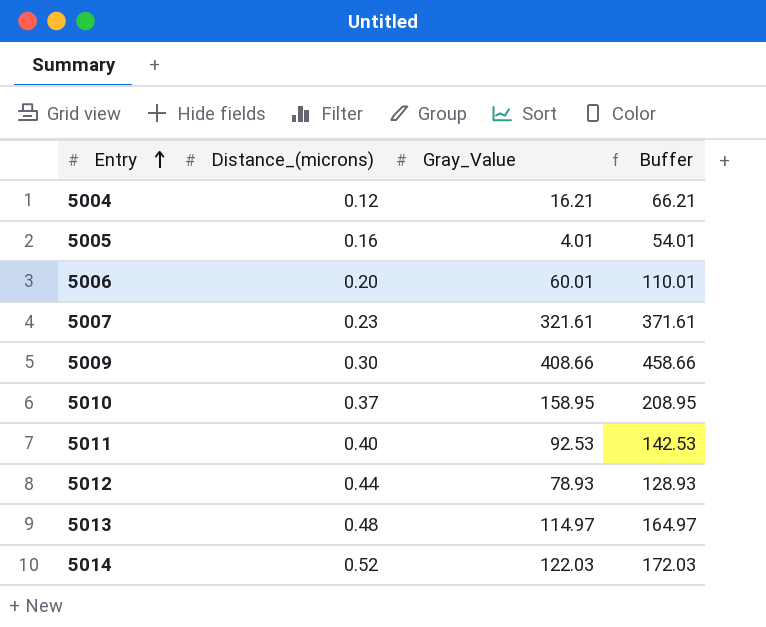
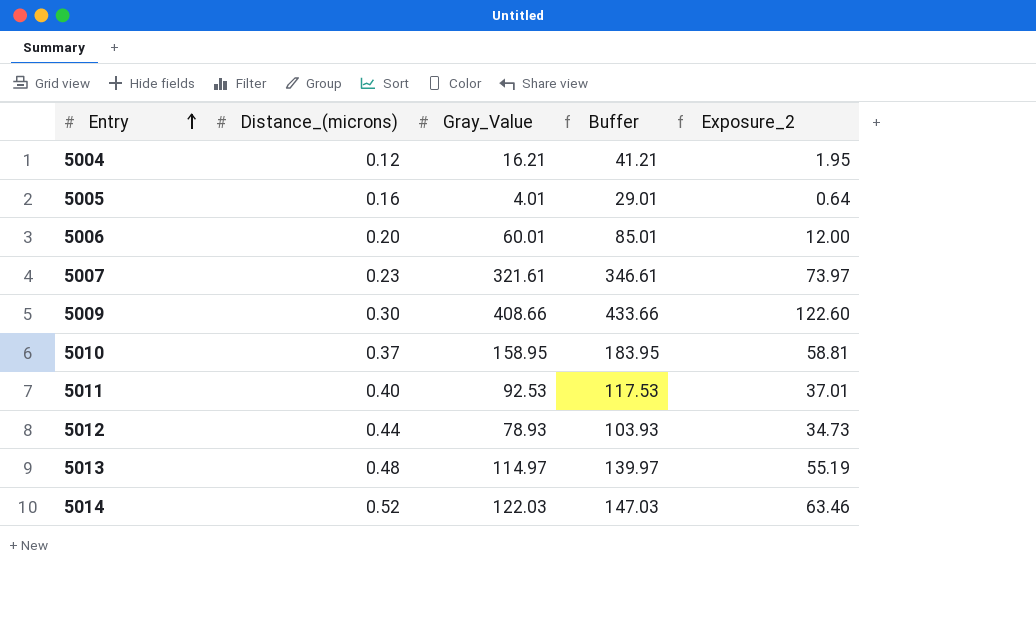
column Buffer | formula: [Gray_Value] + 50 -> [Gray_Value] + 25
column Exposure_2 | formula: none -> [Distance_(microns)] * [Gray_Value]

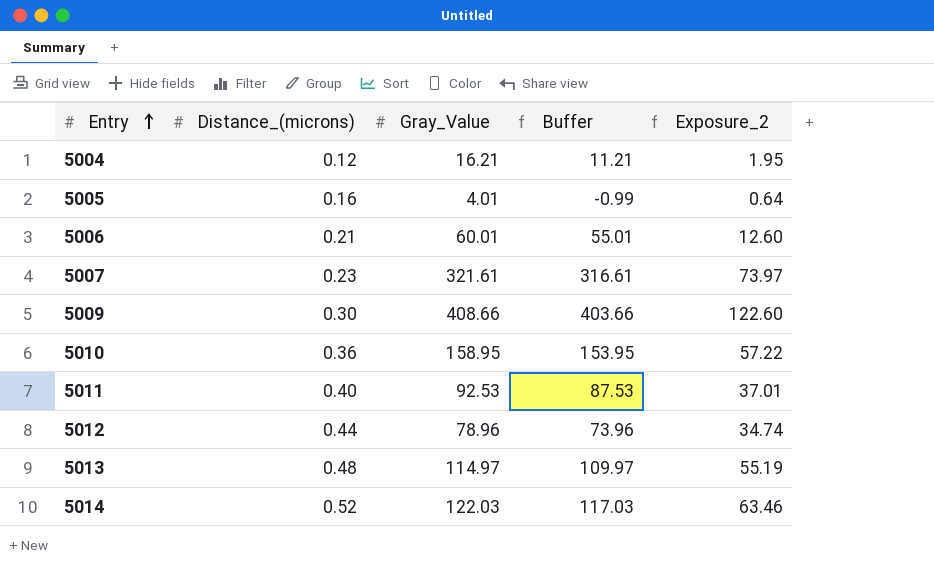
column Buffer | formula: [Gray_Value] + 25 -> [Gray_Value] - 5
5006 | Distance_(microns): 0.20 -> 0.21
5006 | Exposure_2: 12.00 -> 12.60
5010 | Distance_(microns): 0.37 -> 0.36
5010 | Exposure_2: 58.81 -> 57.22
5012 | Gray_Value: 78.93 -> 78.96
5012 | Exposure_2: 34.73 -> 34.74

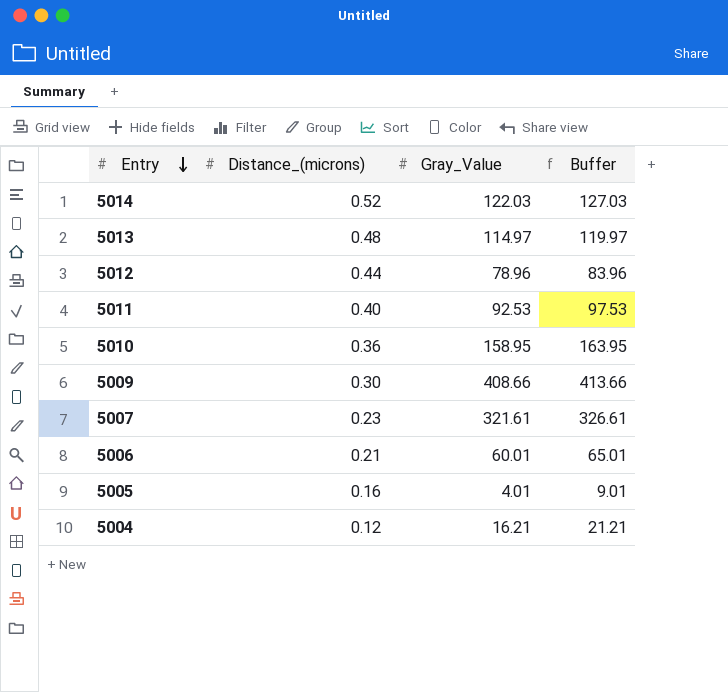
row order: Entry ascending -> Entry descending
column Exposure_2 | formula: [Distance_(microns)] * [Gray_Value] -> none
column Buffer | formula: [Gray_Value] - 5 -> [Gray_Value] + 5

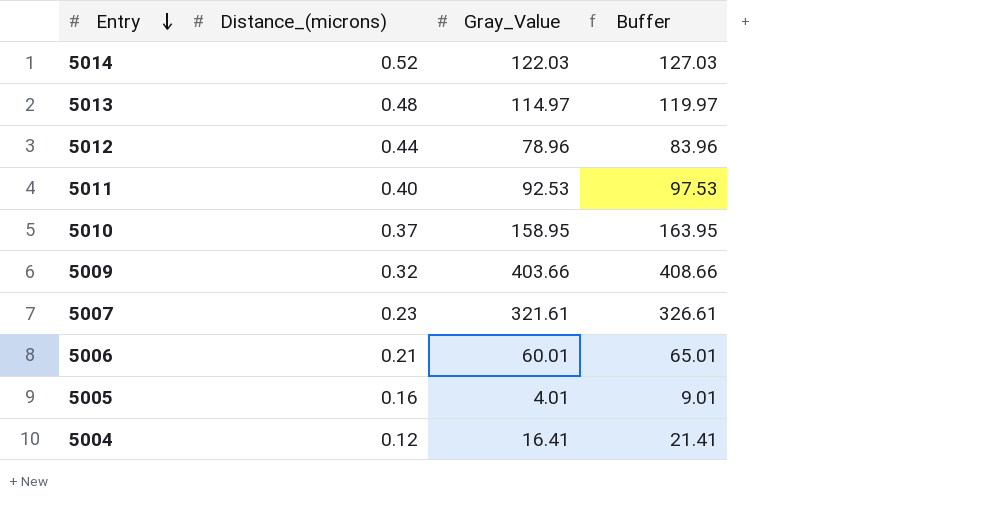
5010 | Distance_(microns): 0.36 -> 0.37
5009 | Distance_(microns): 0.30 -> 0.32
5009 | Gray_Value: 408.66 -> 403.66
5009 | Buffer: 413.66 -> 408.66
5004 | Gray_Value: 16.21 -> 16.41
5004 | Buffer: 21.21 -> 21.41

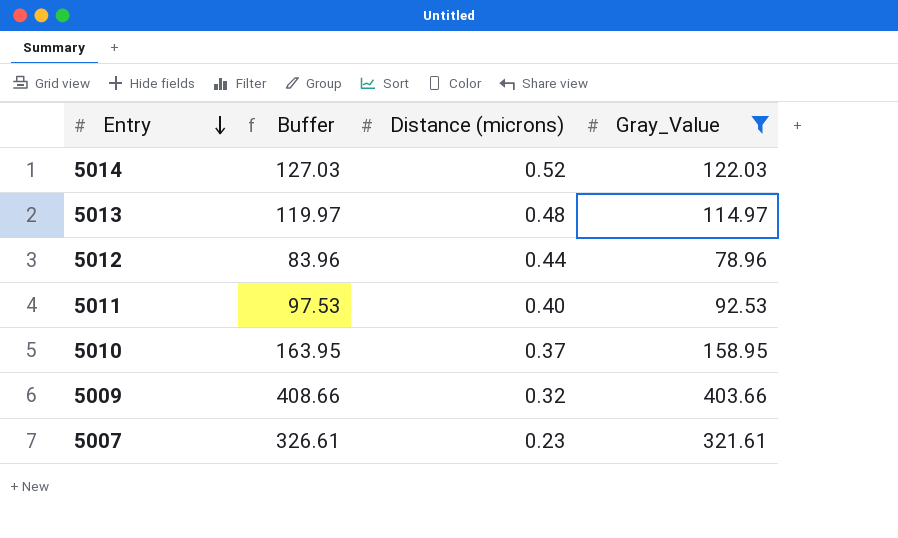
filter: none -> Gray_Value >= 78.96
column Buffer | position: 4 -> 2
column name: Distance_(microns) -> Distance (microns)

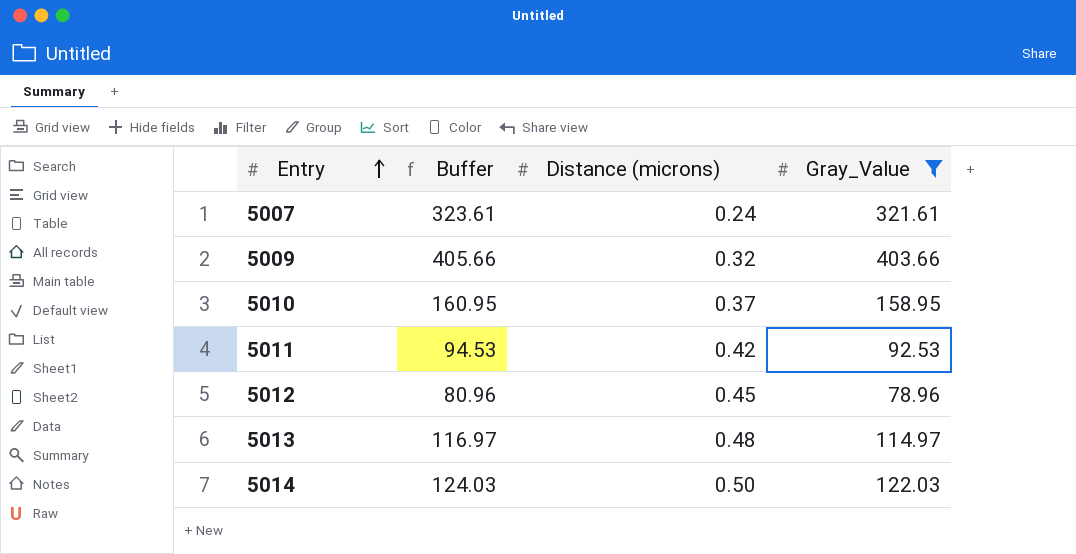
row order: Entry descending -> Entry ascending
column Buffer | formula: [Gray_Value] + 5 -> [Gray_Value] + 2
5007 | Distance (microns): 0.23 -> 0.24
5011 | Distance (microns): 0.40 -> 0.42
5012 | Distance (microns): 0.44 -> 0.45
5014 | Distance (microns): 0.52 -> 0.50

